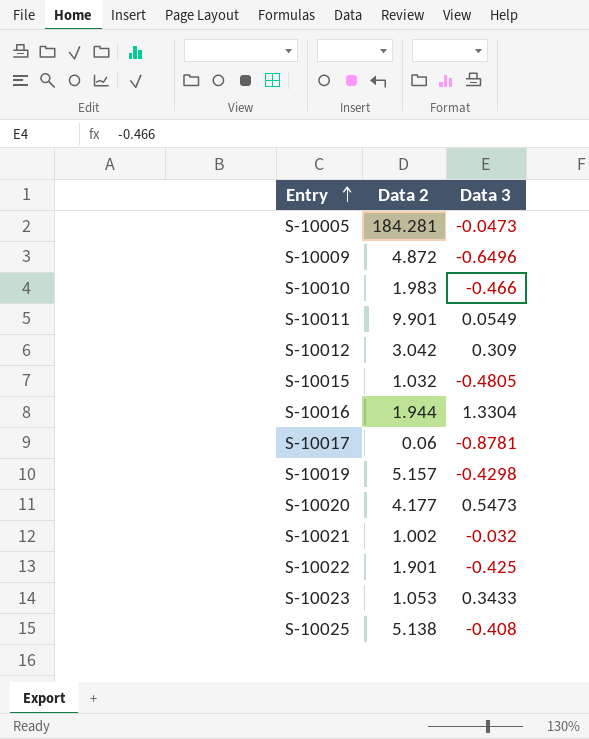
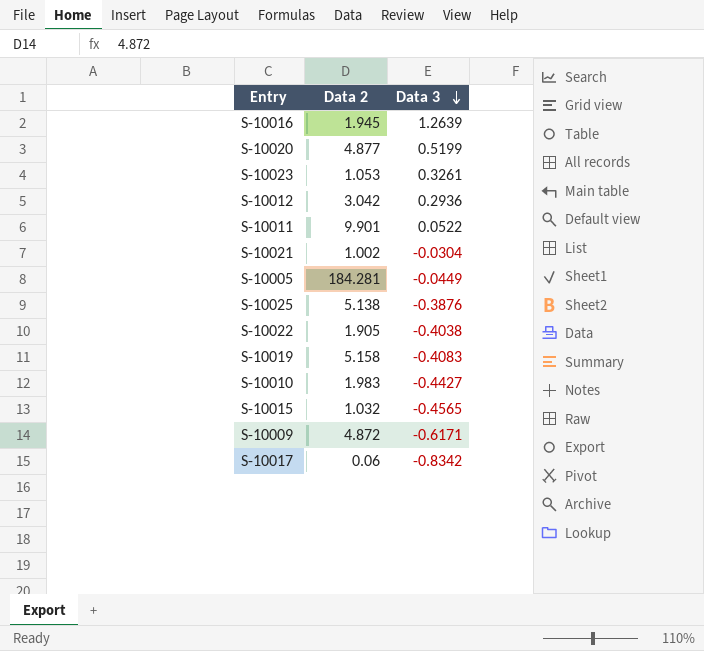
row order: Entry ascending -> Data 3 descending
S-10016 | Data 2: 1.944 -> 1.945
S-10016 | Data 3: 1.3304 -> 1.2639
S-10020 | Data 2: 4.177 -> 4.877
S-10020 | Data 3: 0.5473 -> 0.5199
S-10023 | Data 3: 0.3433 -> 0.3261
S-10012 | Data 3: 0.309 -> 0.2936
S-10011 | Data 3: 0.0549 -> 0.0522
S-10021 | Data 3: -0.032 -> -0.0304
S-10005 | Data 3: -0.0473 -> -0.0449
S-10025 | Data 3: -0.408 -> -0.3876
S-10022 | Data 2: 1.901 -> 1.905
S-10022 | Data 3: -0.425 -> -0.4038
S-10019 | Data 2: 5.157 -> 5.158
S-10019 | Data 3: -0.4298 -> -0.4083
S-10010 | Data 3: -0.466 -> -0.4427
S-10015 | Data 3: -0.4805 -> -0.4565
S-10009 | Data 3: -0.6496 -> -0.6171
S-10017 | Data 3: -0.8781 -> -0.8342

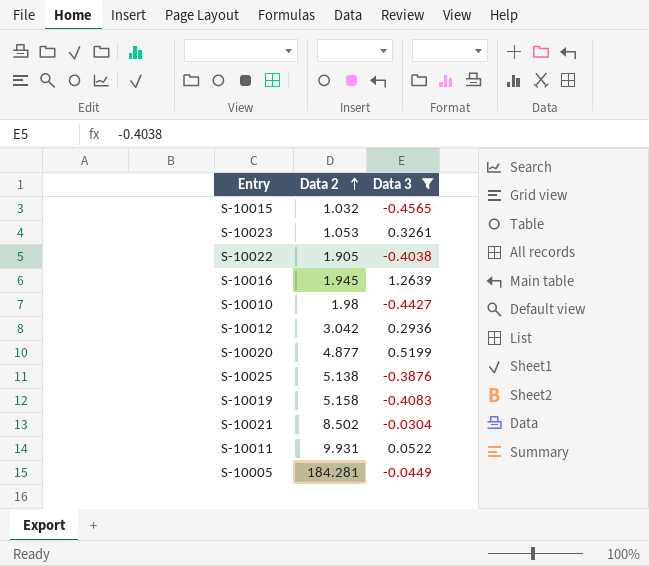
filter: none -> Data 3 >= -0.4565
row order: Data 3 descending -> Data 2 ascending
S-10010 | Data 2: 1.983 -> 1.98
S-10021 | Data 2: 1.002 -> 8.502
S-10011 | Data 2: 9.901 -> 9.931

